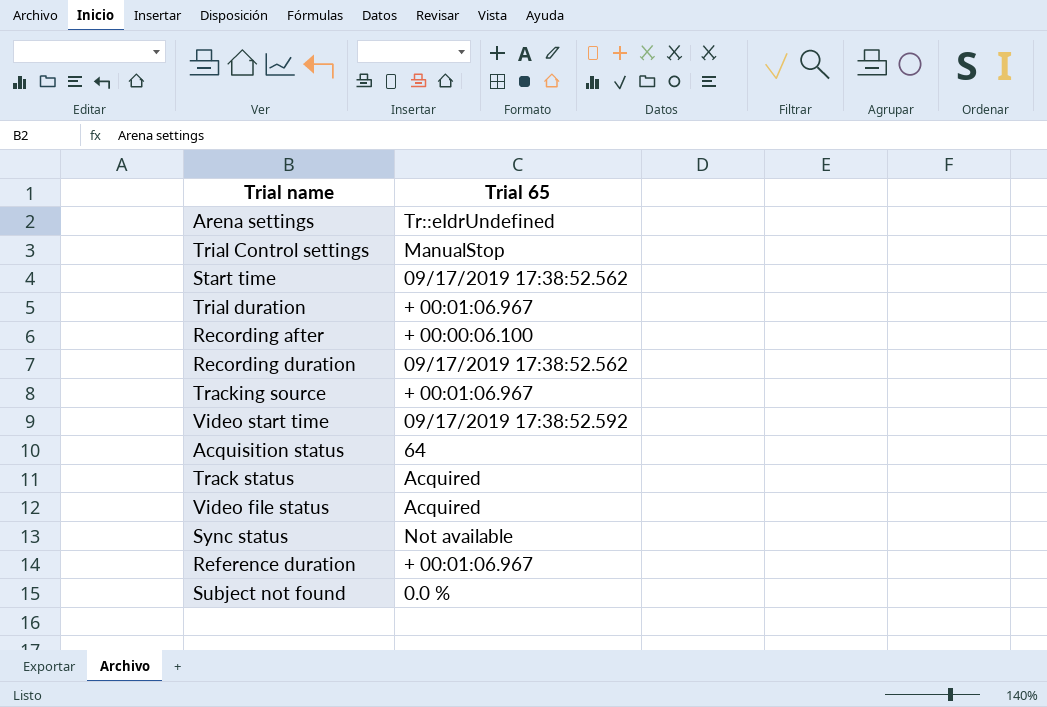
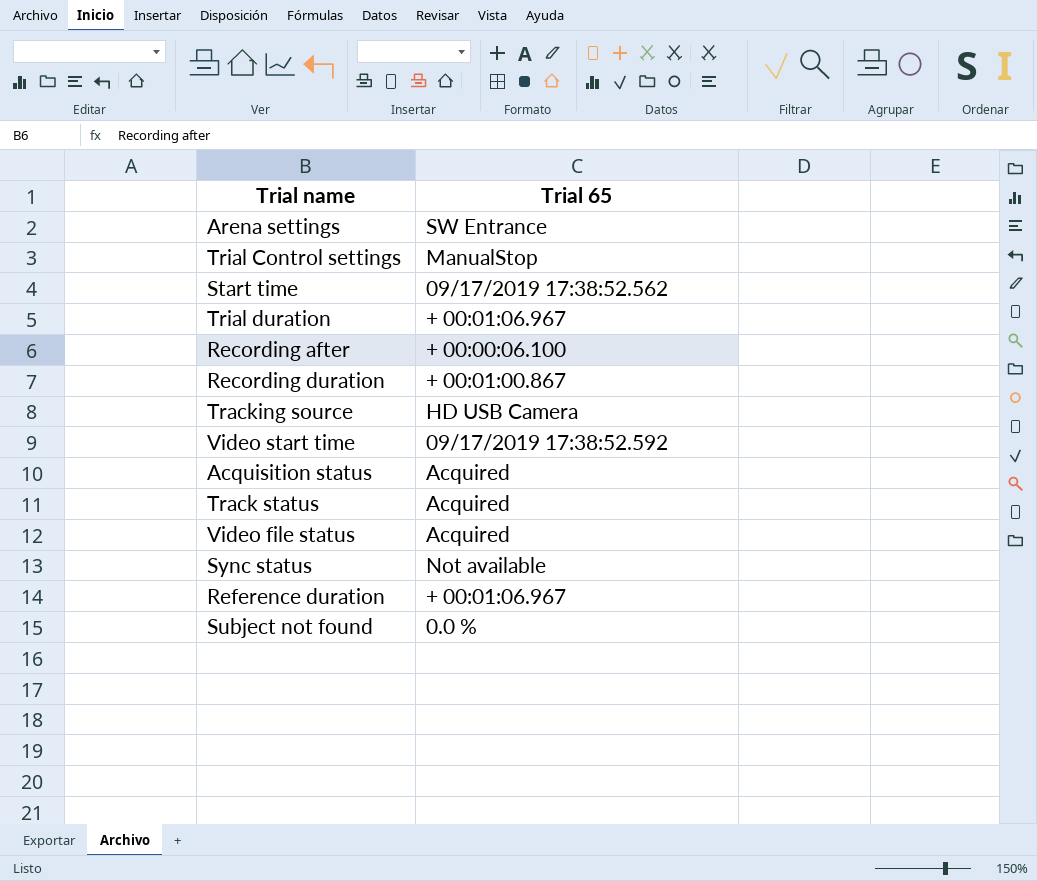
Arena settings | Trial 65: Tr::eIdrUndefined -> SW Entrance
Recording duration | Trial 65: 09/17/2019 17:38:52.562 -> + 00:01:00.867
Tracking source | Trial 65: + 00:01:06.967 -> HD USB Camera
Acquisition status | Trial 65: 64 -> Acquired

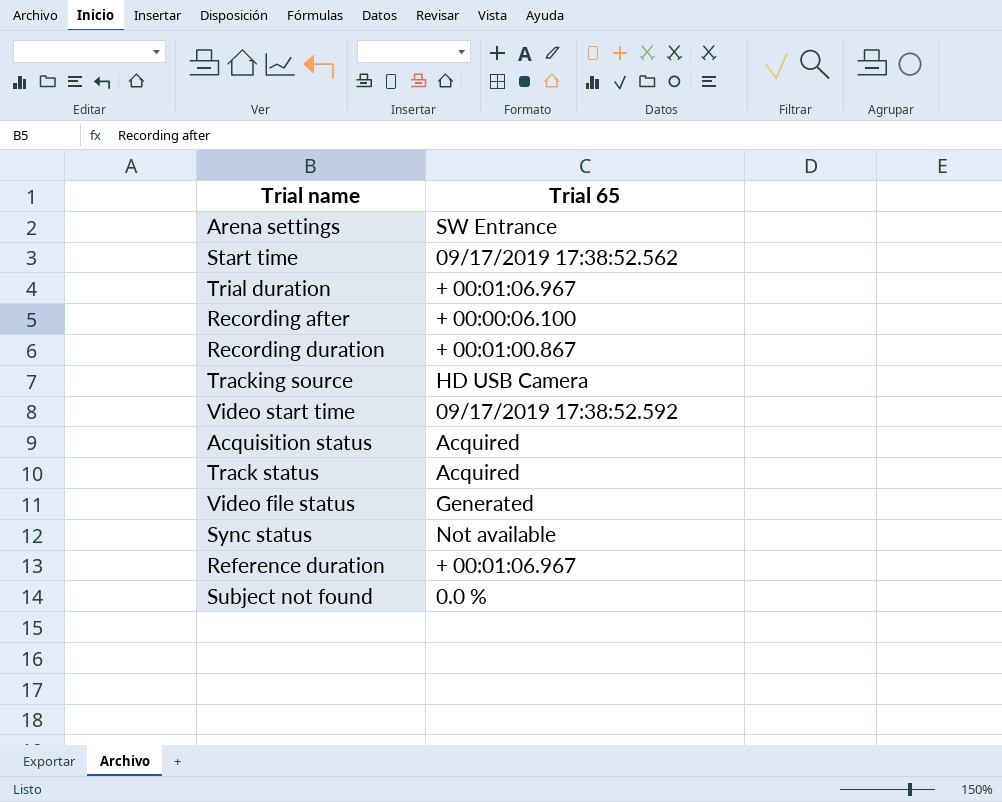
row Trial Control settings: ManualStop -> none
Video file status | Trial 65: Acquired -> Generated

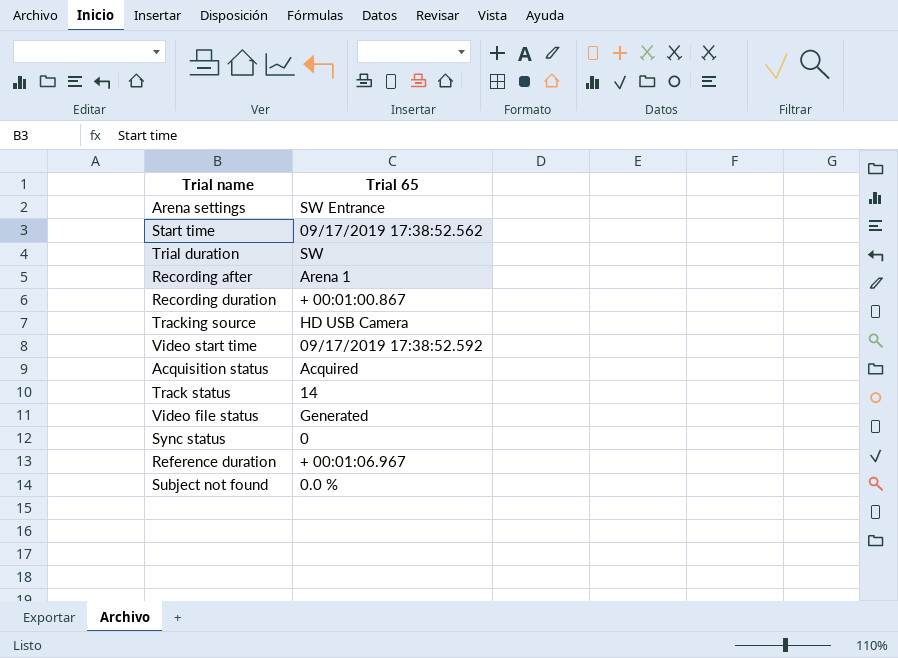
Trial duration | Trial 65: + 00:01:06.967 -> SW
Recording after | Trial 65: + 00:00:06.100 -> Arena 1
Track status | Trial 65: Acquired -> 14
Sync status | Trial 65: Not available -> 0

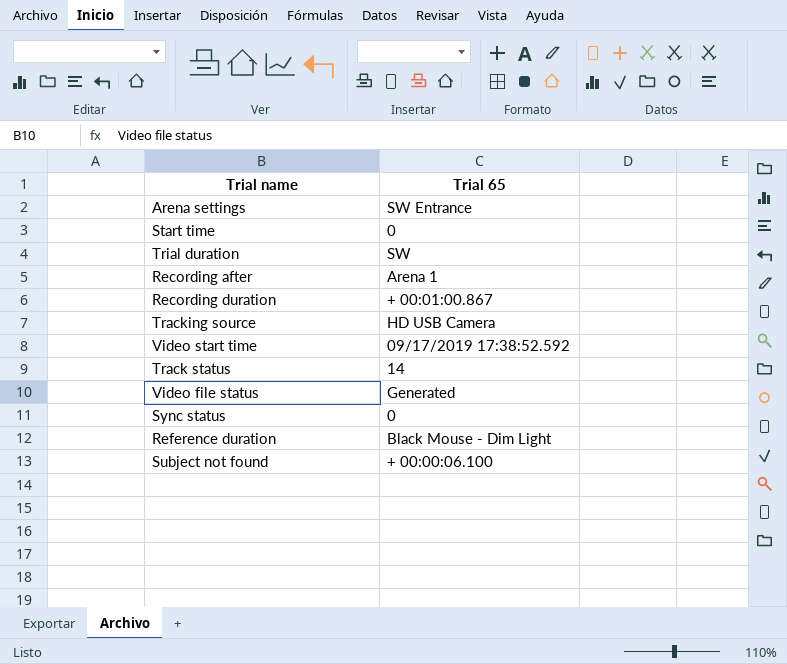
row Acquisition status: Acquired -> none
Start time | Trial 65: 09/17/2019 17:38:52.562 -> 0
Reference duration | Trial 65: + 00:01:06.967 -> Black Mouse - Dim Light
Subject not found | Trial 65: 0.0 % -> + 00:00:06.100

